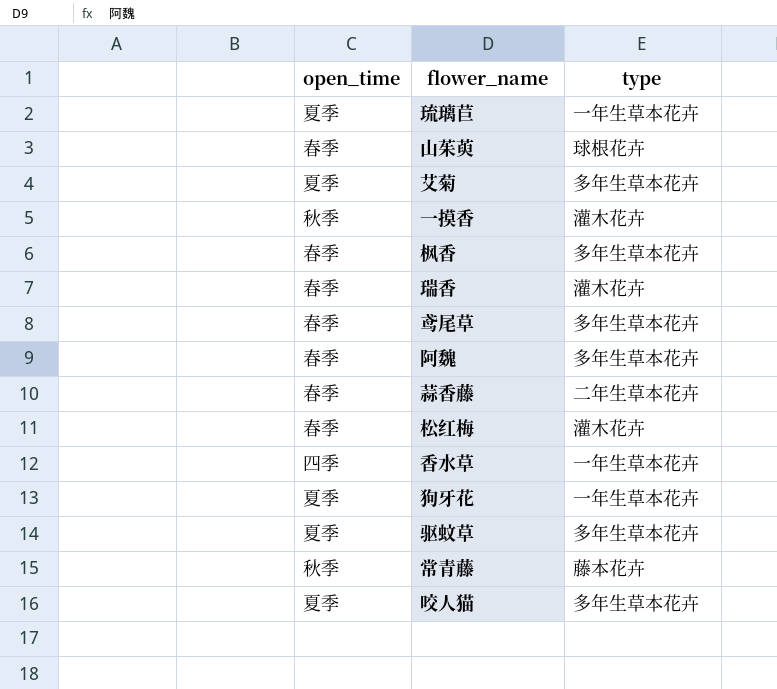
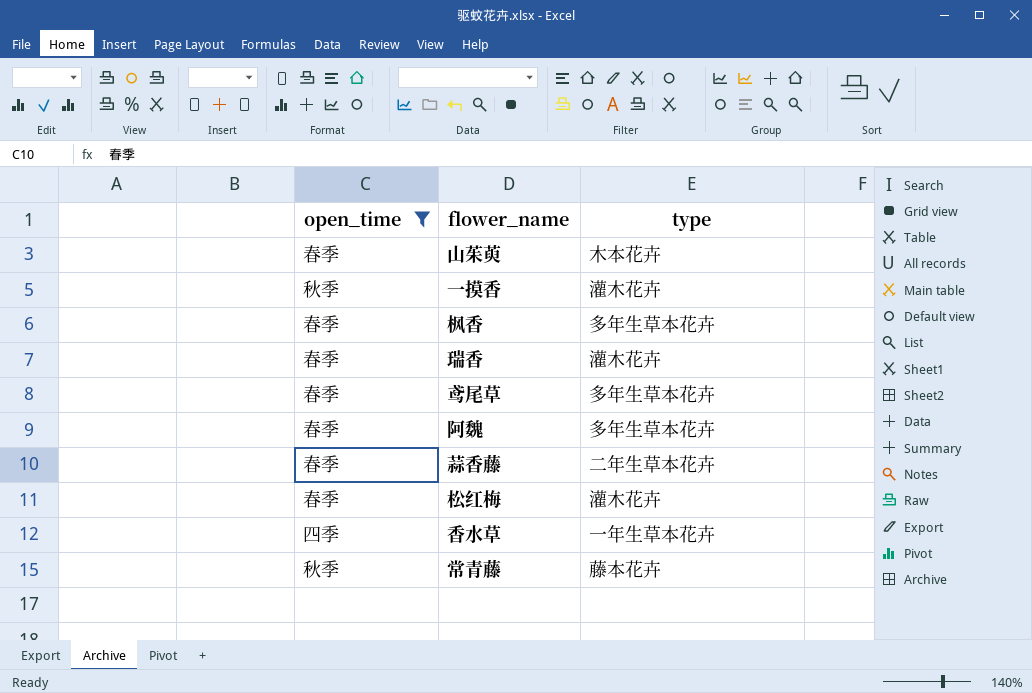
filter: none -> open_time != 夏季
山茱萸 | type: 球根花卉 -> 木本花卉

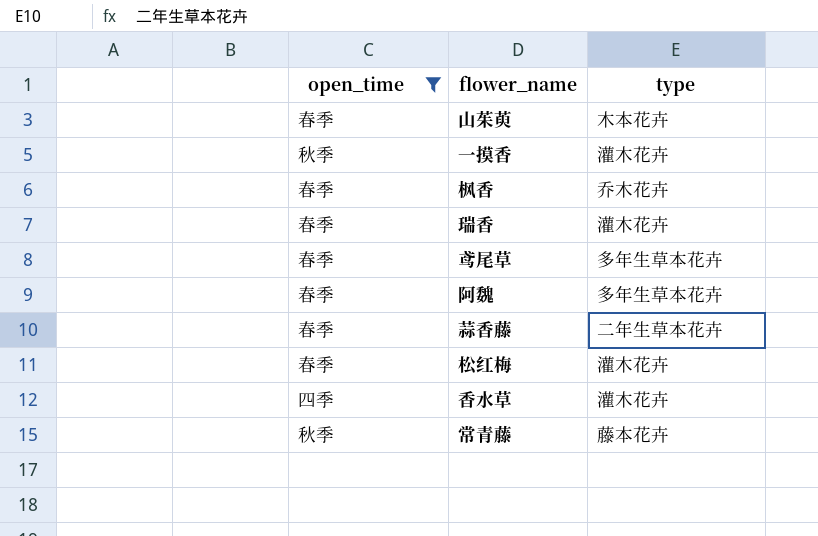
枫香 | type: 多年生草本花卉 -> 乔木花卉
香水草 | type: 一年生草本花卉 -> 灌木花卉

